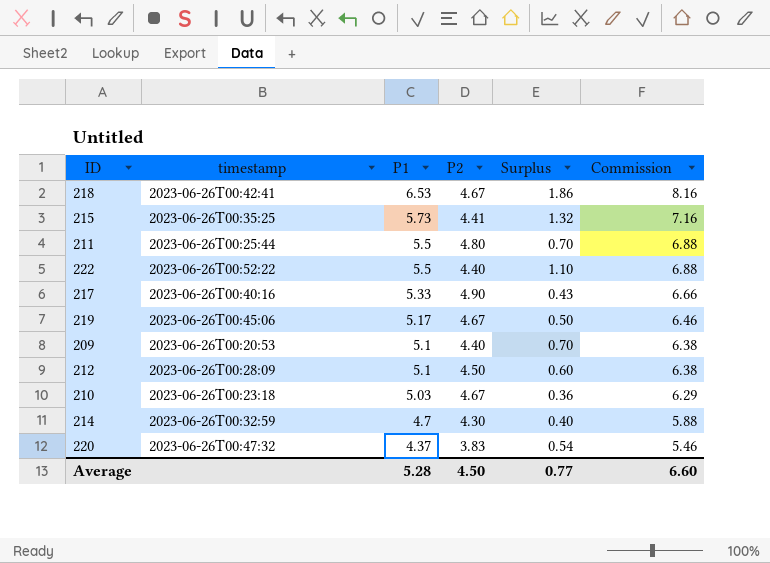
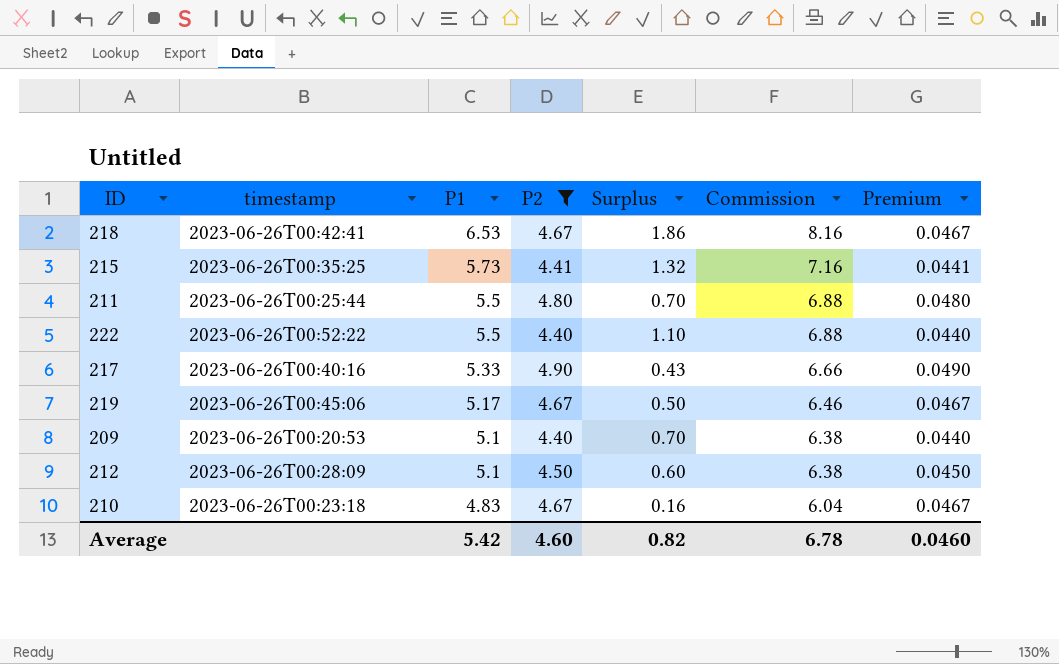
filter: none -> P2 >= 4.40
column Premium | formula: none -> [P2] * 0.01
210 | P1: 5.03 -> 4.83
210 | Surplus: 0.36 -> 0.16
210 | Commission: 6.29 -> 6.04
Average | P1: 5.28 -> 5.42
Average | P2: 4.50 -> 4.60
Average | Surplus: 0.77 -> 0.82
Average | Commission: 6.60 -> 6.78

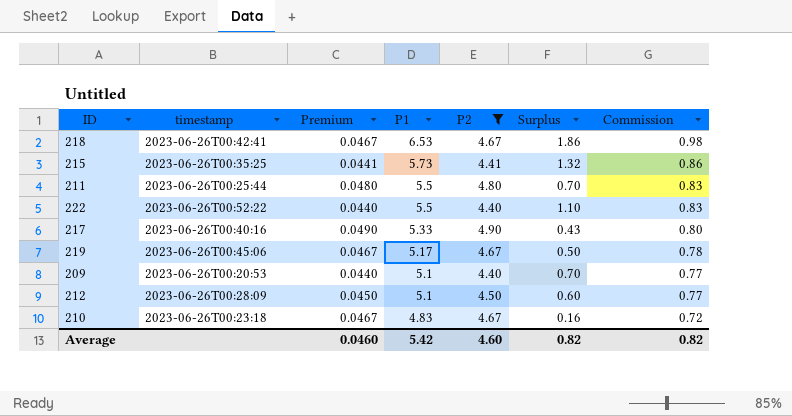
column Premium | position: 7 -> 3
column Commission | formula: [P1] * 1.25 -> [P1] * 0.15
Average | Commission: 6.78 -> 0.82

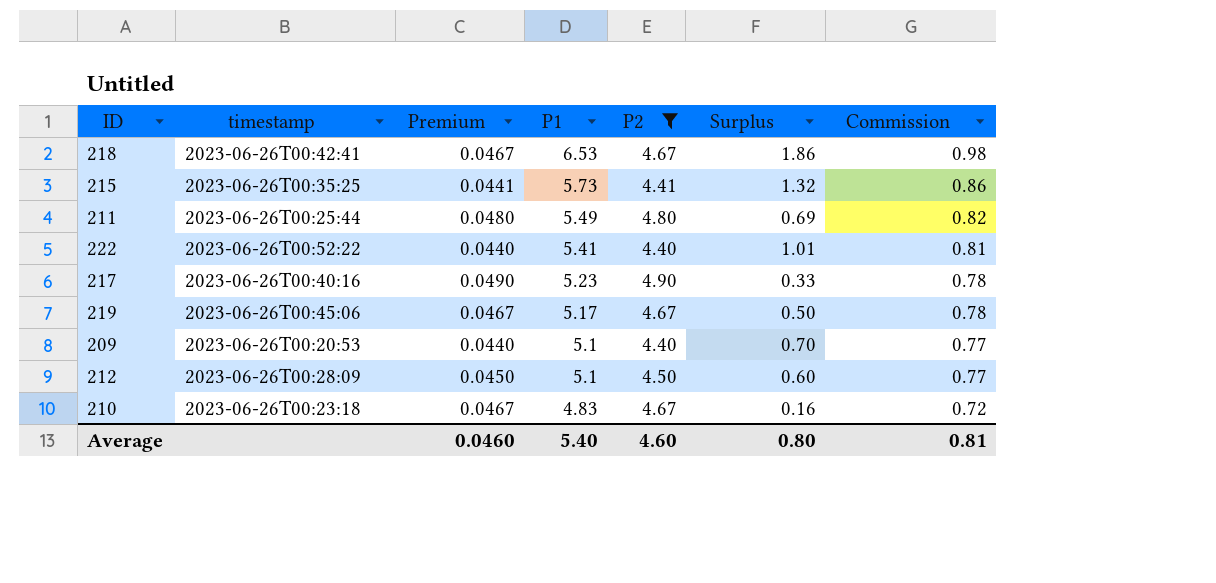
211 | P1: 5.5 -> 5.49
211 | Surplus: 0.70 -> 0.69
211 | Commission: 0.83 -> 0.82
222 | P1: 5.5 -> 5.41
222 | Surplus: 1.10 -> 1.01
222 | Commission: 0.83 -> 0.81
217 | P1: 5.33 -> 5.23
217 | Surplus: 0.43 -> 0.33
217 | Commission: 0.80 -> 0.78
Average | P1: 5.42 -> 5.40
Average | Surplus: 0.82 -> 0.80
Average | Commission: 0.82 -> 0.81

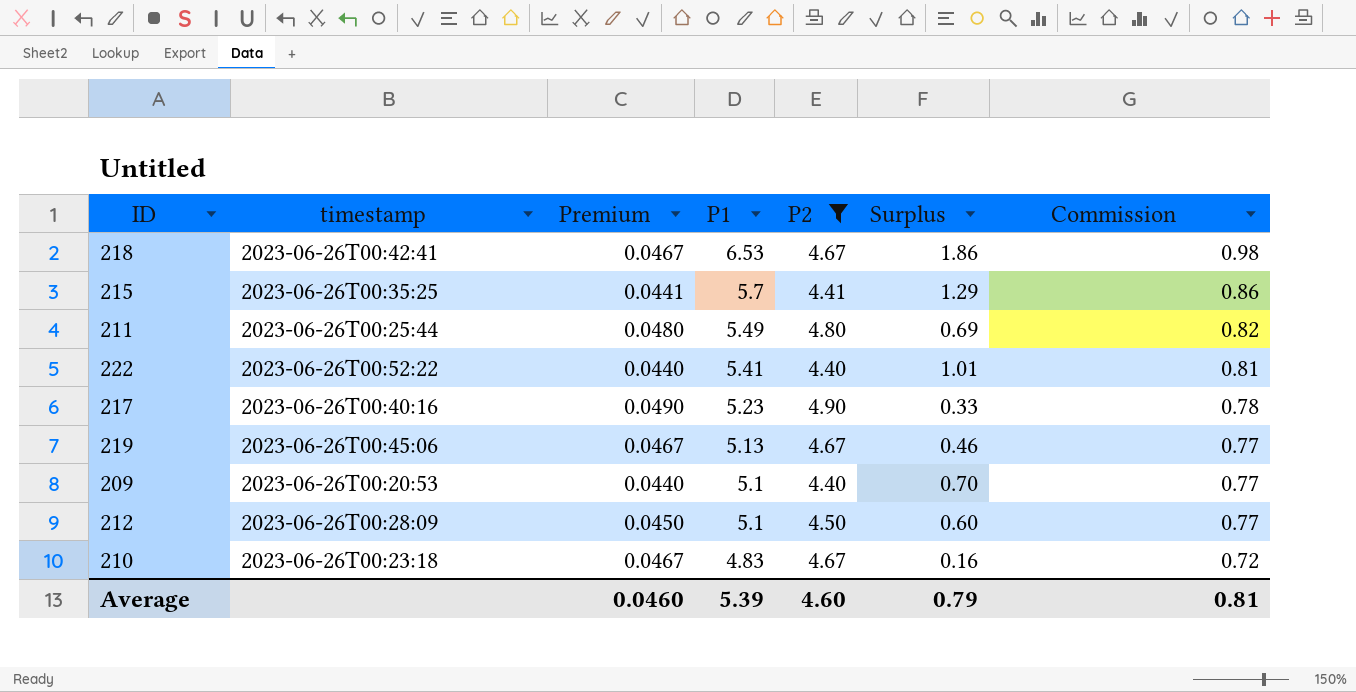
215 | P1: 5.73 -> 5.7
215 | Surplus: 1.32 -> 1.29
219 | P1: 5.17 -> 5.13
219 | Surplus: 0.50 -> 0.46
219 | Commission: 0.78 -> 0.77
Average | P1: 5.40 -> 5.39
Average | Surplus: 0.80 -> 0.79

